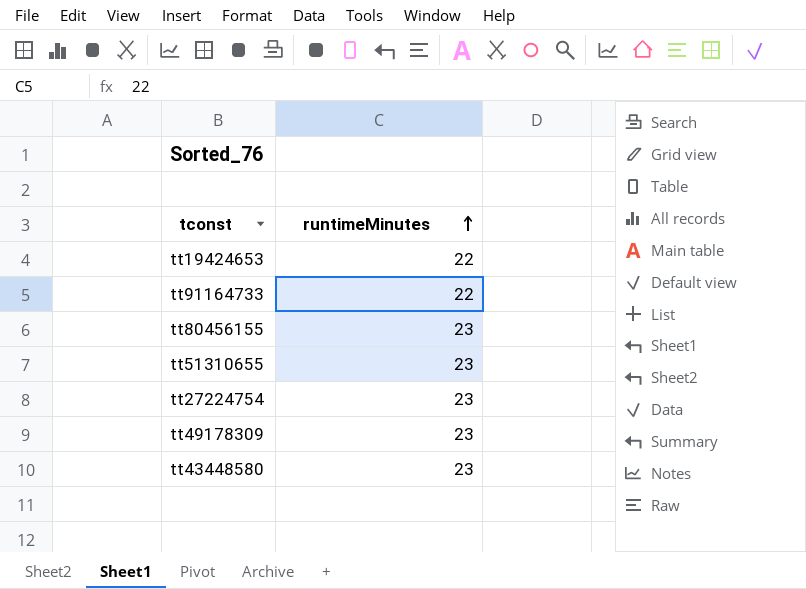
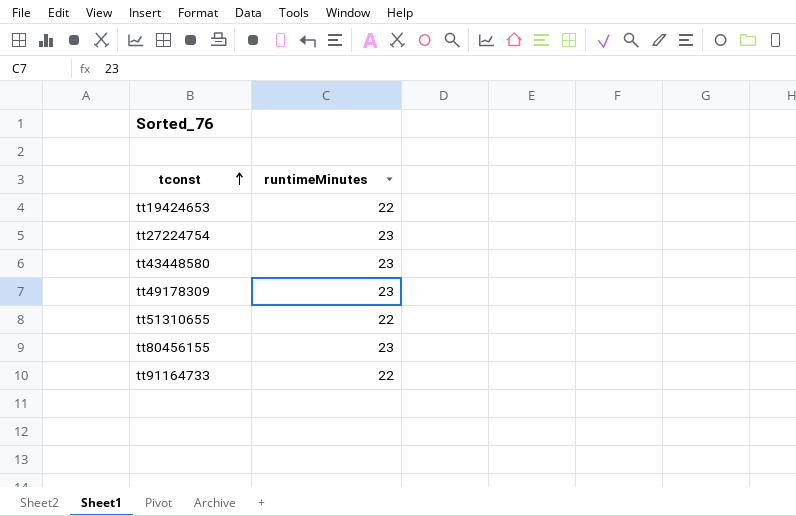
row order: runtimeMinutes ascending -> tconst ascending
tt51310655 | runtimeMinutes: 23 -> 22

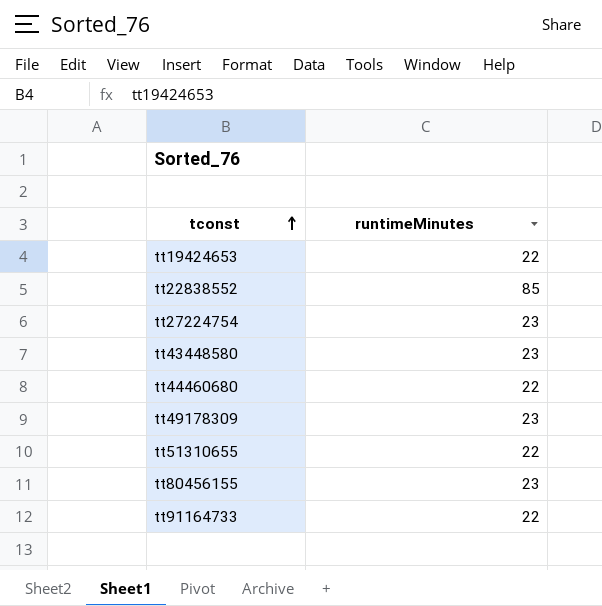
row tt22838552: none -> 85
row tt44460680: none -> 22

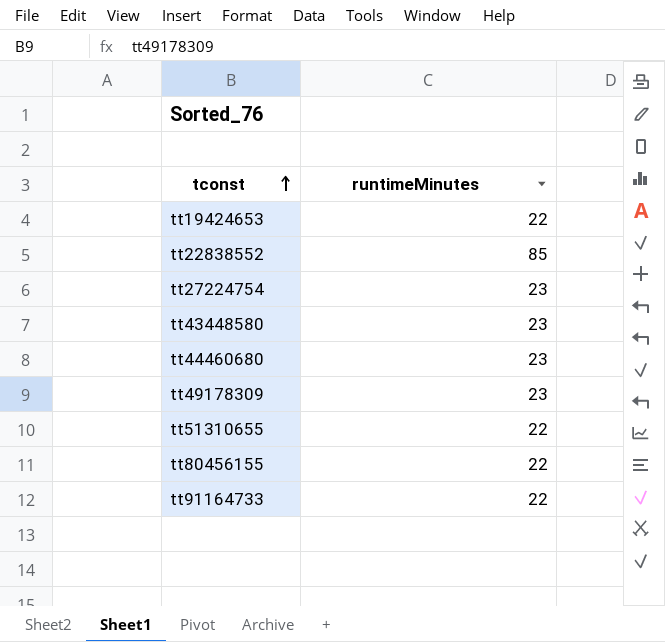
tt44460680 | runtimeMinutes: 22 -> 23
tt80456155 | runtimeMinutes: 23 -> 22

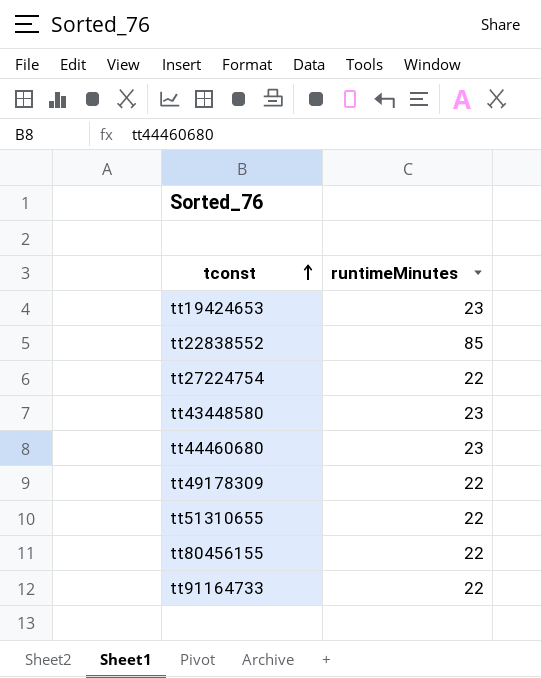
tt19424653 | runtimeMinutes: 22 -> 23
tt27224754 | runtimeMinutes: 23 -> 22
tt49178309 | runtimeMinutes: 23 -> 22

